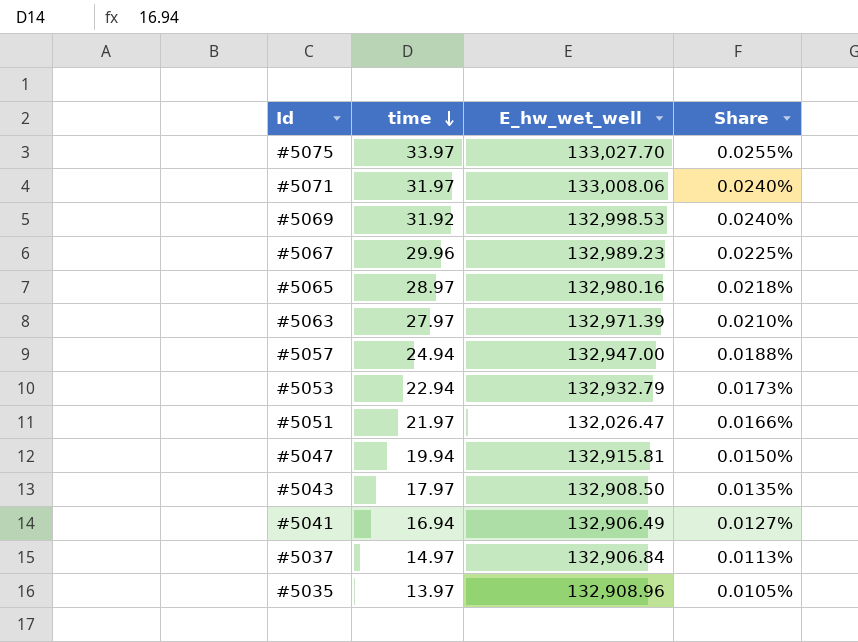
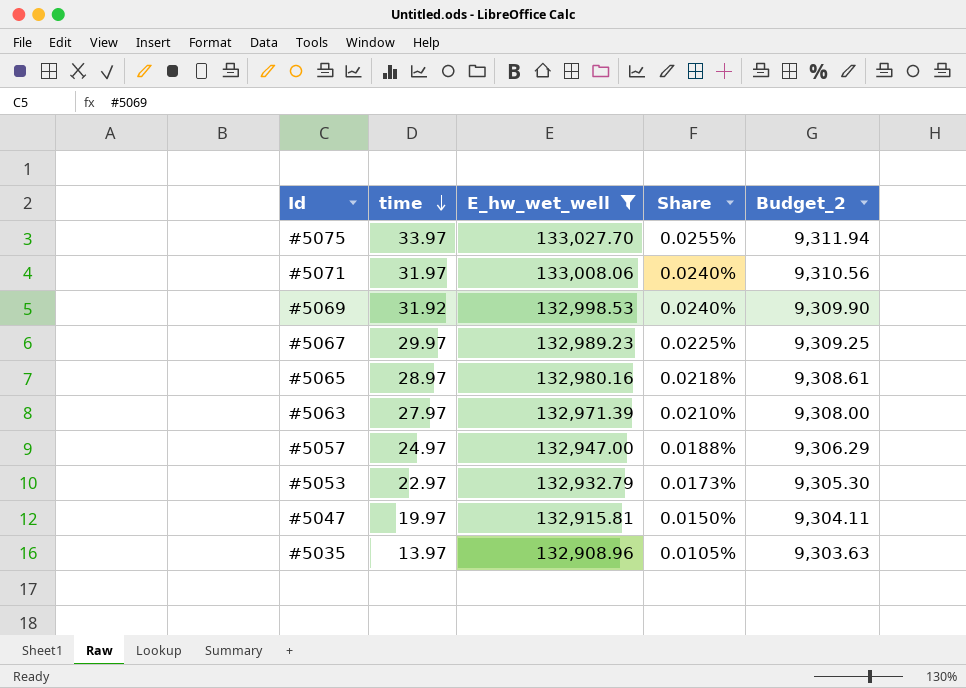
filter: none -> E_hw_wet_well >= 132,908.96
column Budget_2 | formula: none -> [E_hw_wet_well] * 0.07
#5067 | time: 29.96 -> 29.97
#5057 | time: 24.94 -> 24.97
#5053 | time: 22.94 -> 22.97
#5047 | time: 19.94 -> 19.97

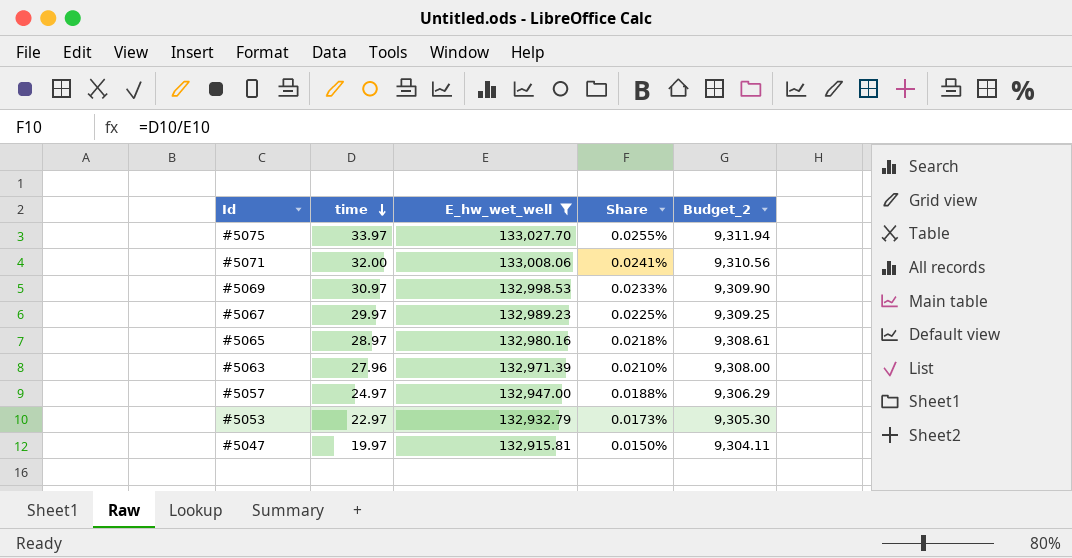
row #5035: 13.97 | 132,908.96 | 0.0105% | 9,303.63 -> none
#5071 | time: 31.97 -> 32.00
#5071 | Share: 0.0240% -> 0.0241%
#5069 | time: 31.92 -> 30.97
#5069 | Share: 0.0240% -> 0.0233%
#5063 | time: 27.97 -> 27.96

